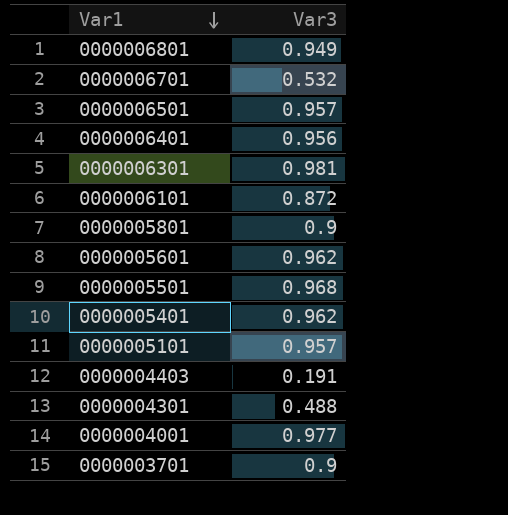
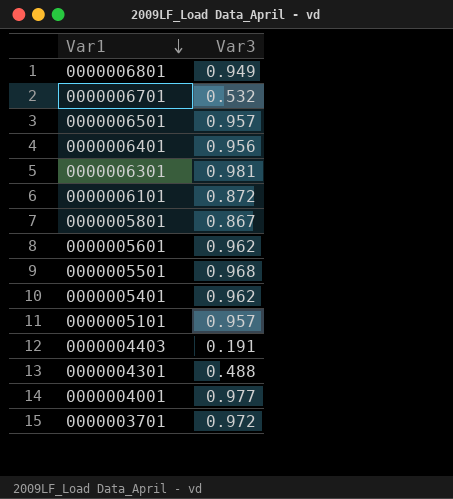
0000005801 | Var3: 0.9 -> 0.867
0000003701 | Var3: 0.9 -> 0.972

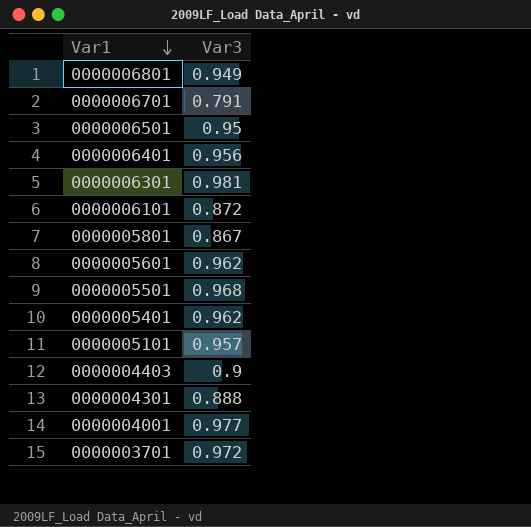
0000006701 | Var3: 0.532 -> 0.791
0000006501 | Var3: 0.957 -> 0.95
0000004403 | Var3: 0.191 -> 0.9
0000004301 | Var3: 0.488 -> 0.888

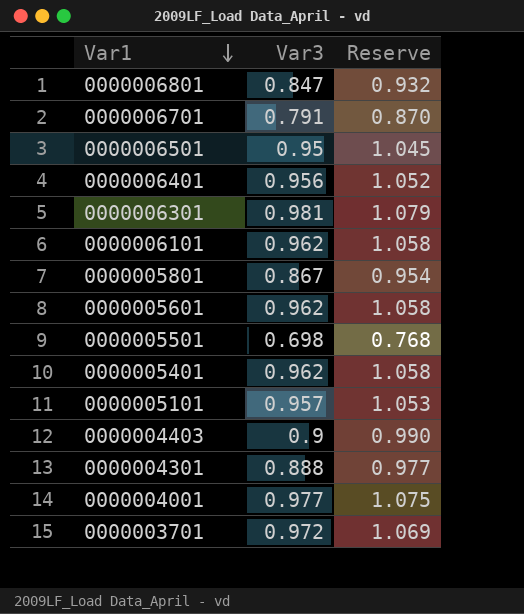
column Reserve | formula: none -> [Var3] * 1.1
0000006801 | Var3: 0.949 -> 0.847
0000006101 | Var3: 0.872 -> 0.962
0000005501 | Var3: 0.968 -> 0.698

